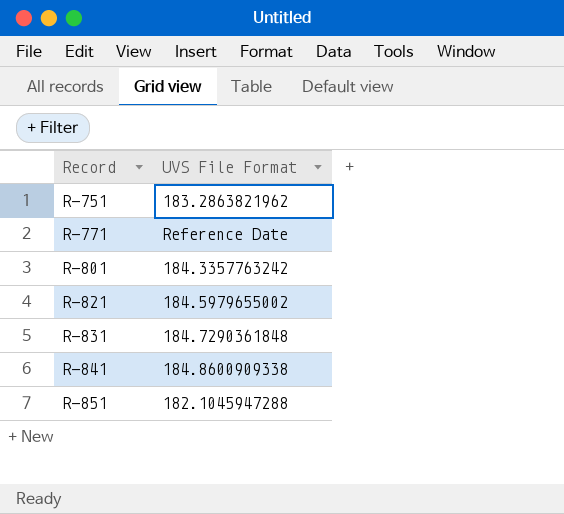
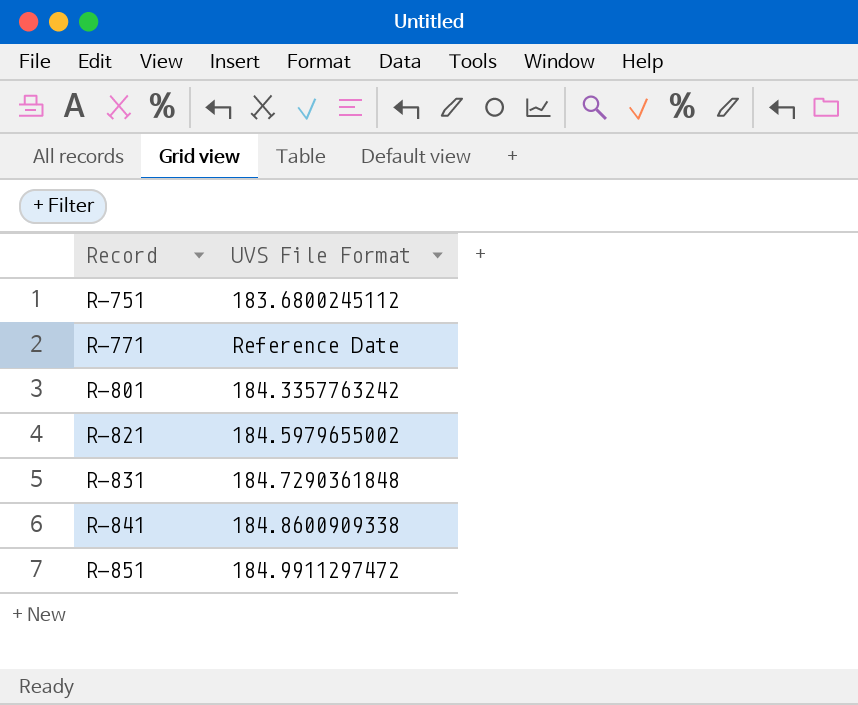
R-751 | UVS File Format: 183.2863821962 -> 183.6800245112
R-851 | UVS File Format: 182.1045947288 -> 184.9911297472

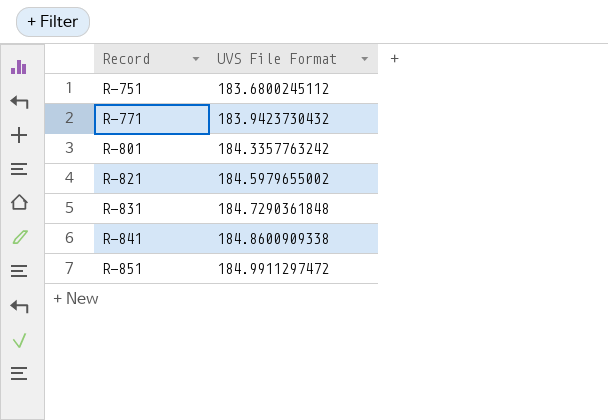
R-771 | UVS File Format: Reference Date -> 183.9423730432

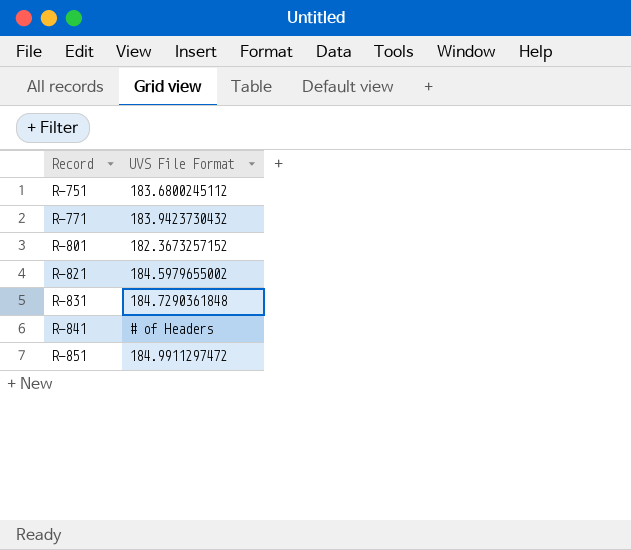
R-801 | UVS File Format: 184.3357763242 -> 182.3673257152
R-841 | UVS File Format: 184.8600909338 -> # of Headers

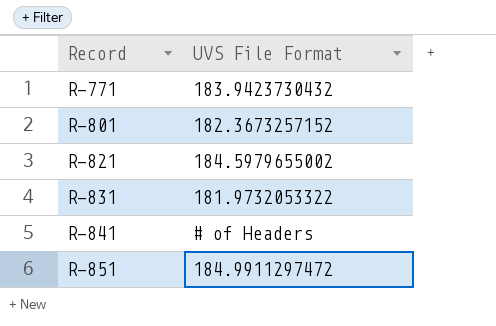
row R-751: 183.6800245112 -> none
R-831 | UVS File Format: 184.7290361848 -> 181.9732053322

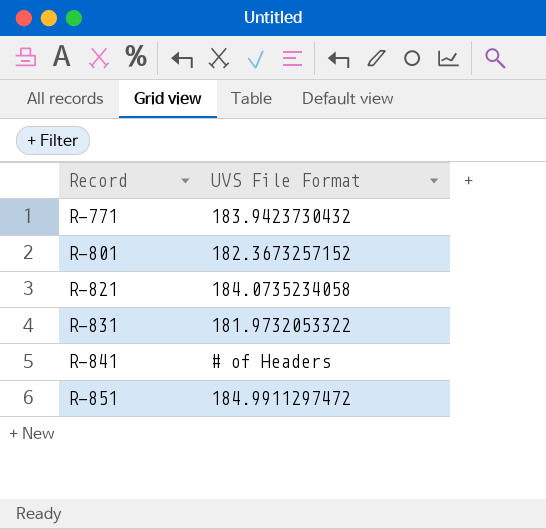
R-821 | UVS File Format: 184.5979655002 -> 184.0735234058

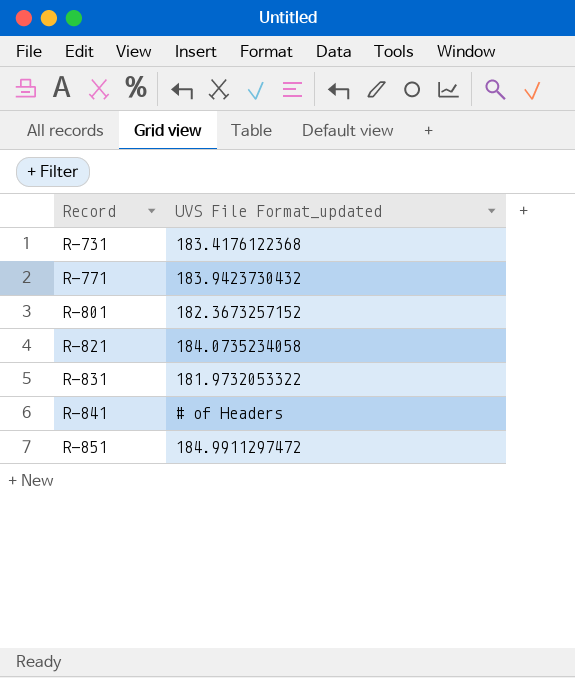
column name: UVS File Format -> UVS File Format_updated
row R-731: none -> 183.4176122368

